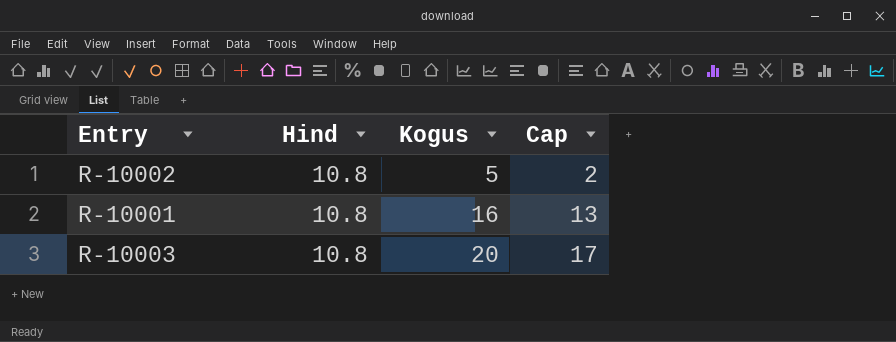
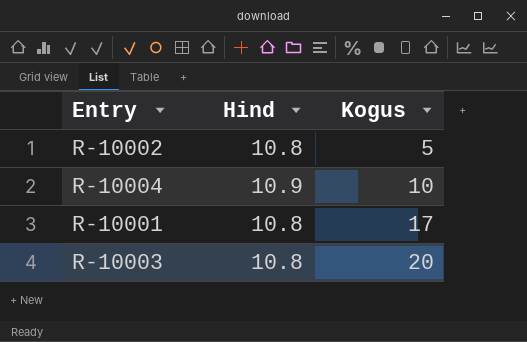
column Cap | formula: [Kogus] - 3 -> none
row R-10004: none -> 10.9 | 10
R-10001 | Kogus: 16 -> 17

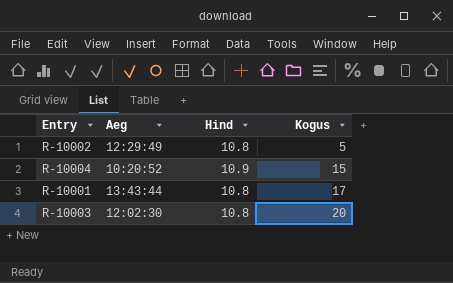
column Aeg | position: none -> 2
R-10004 | Kogus: 10 -> 15

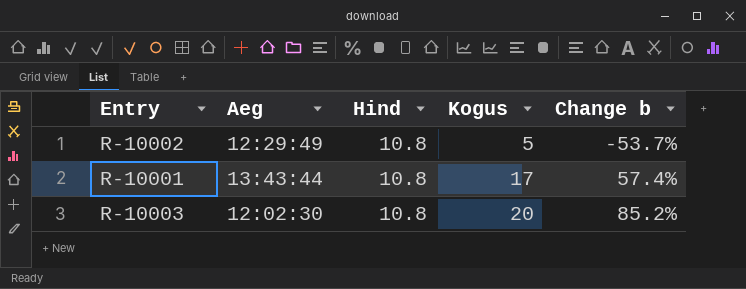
column Change b | formula: none -> ([Kogus] - [Hind]) / [Hind]
row R-10004: 10:20:52 | 10.9 | 15 -> none

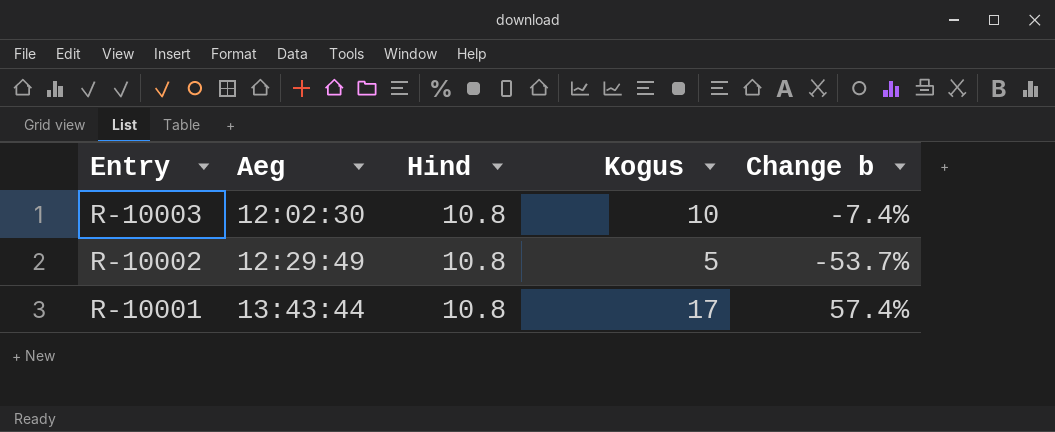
row order: Kogus ascending -> Entry descending
R-10003 | Kogus: 20 -> 10
R-10003 | Change b: 85.2% -> -7.4%

